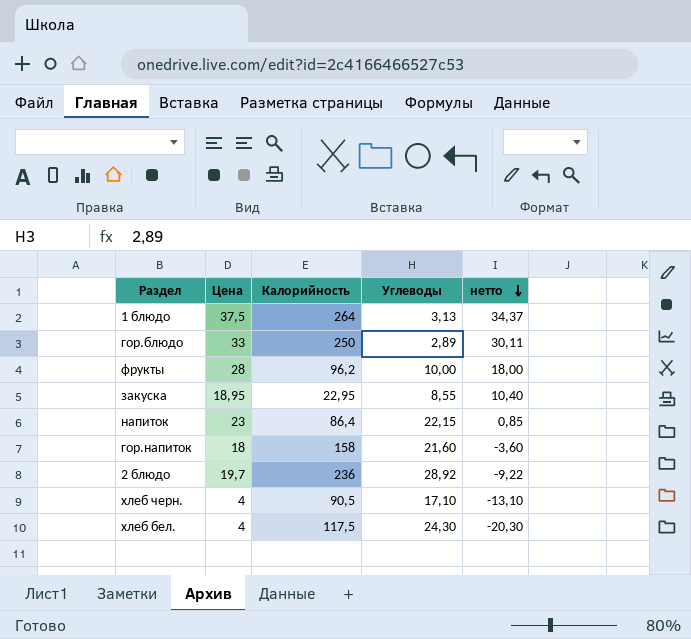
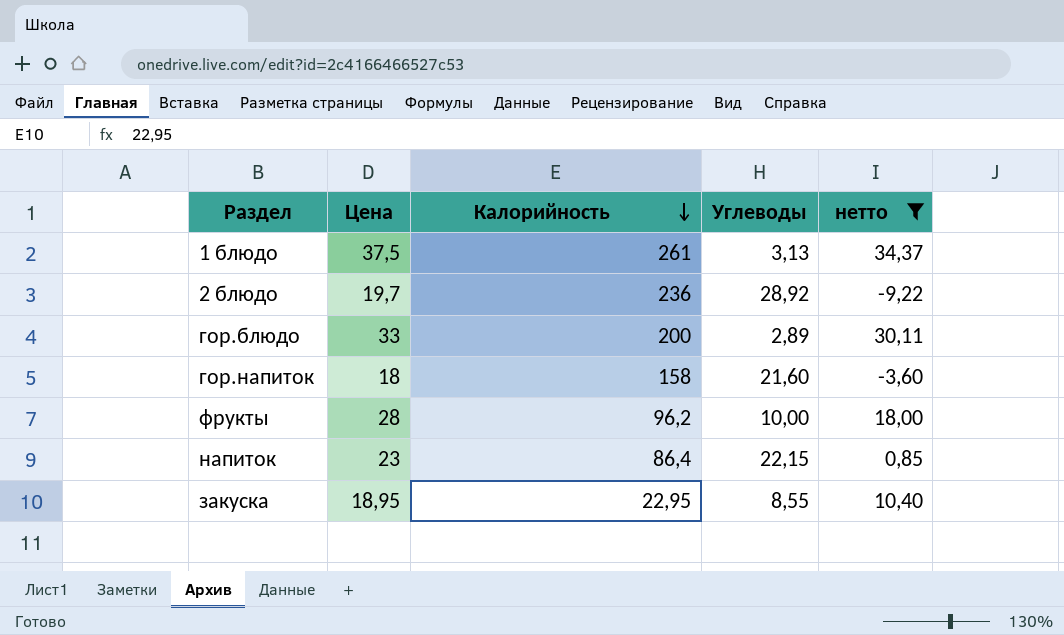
filter: none -> нетто >= -9,22
row order: нетто descending -> Калорийность descending
1 блюдо | Калорийность: 264 -> 261
гор.блюдо | Калорийность: 250 -> 200

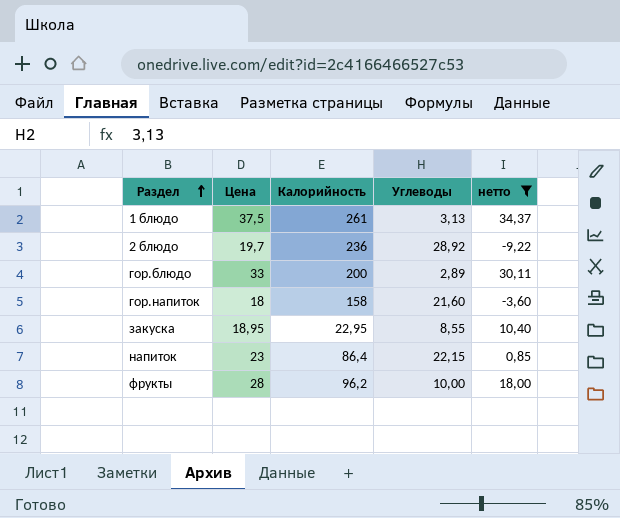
row order: Калорийность descending -> Раздел ascending

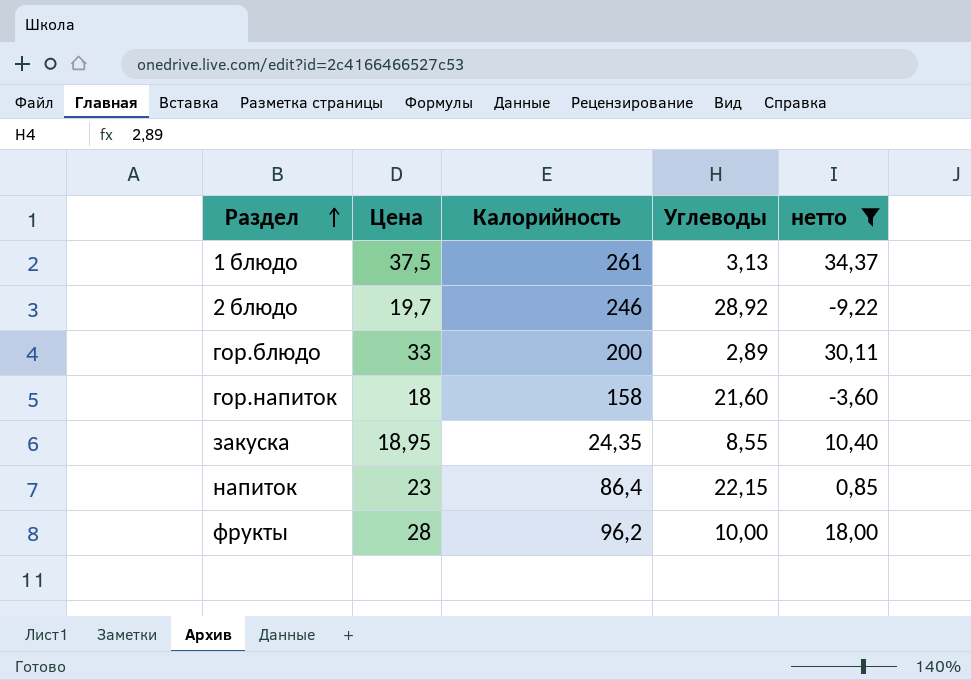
2 блюдо | Калорийность: 236 -> 246
закуска | Калорийность: 22,95 -> 24,35

